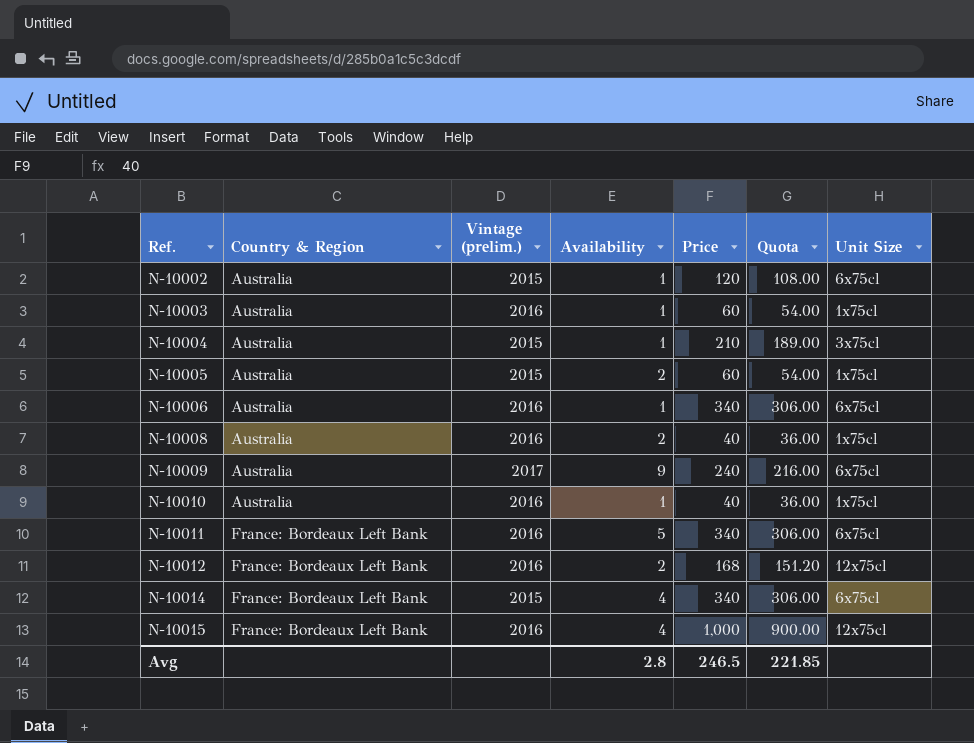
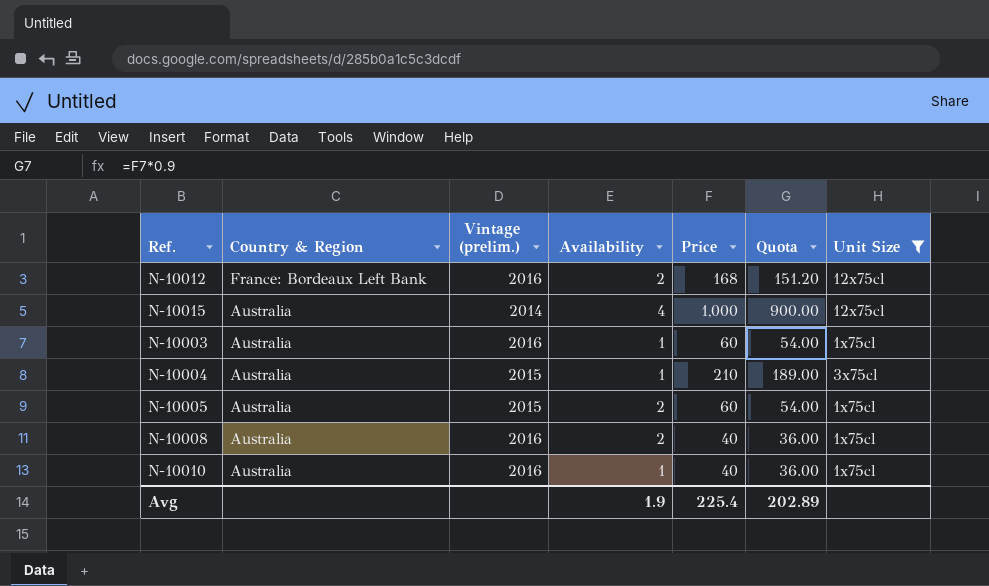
filter: none -> Unit Size != 6x75cl
row order: Ref. ascending -> Country & Region descending
N-10015 | Country & Region: France: Bordeaux Left Bank -> Australia
N-10015 | Vintage (prelim.): 2016 -> 2014
Avg | Availability: 2.8 -> 1.9
Avg | Price: 246.5 -> 225.4
Avg | Quota: 221.85 -> 202.89

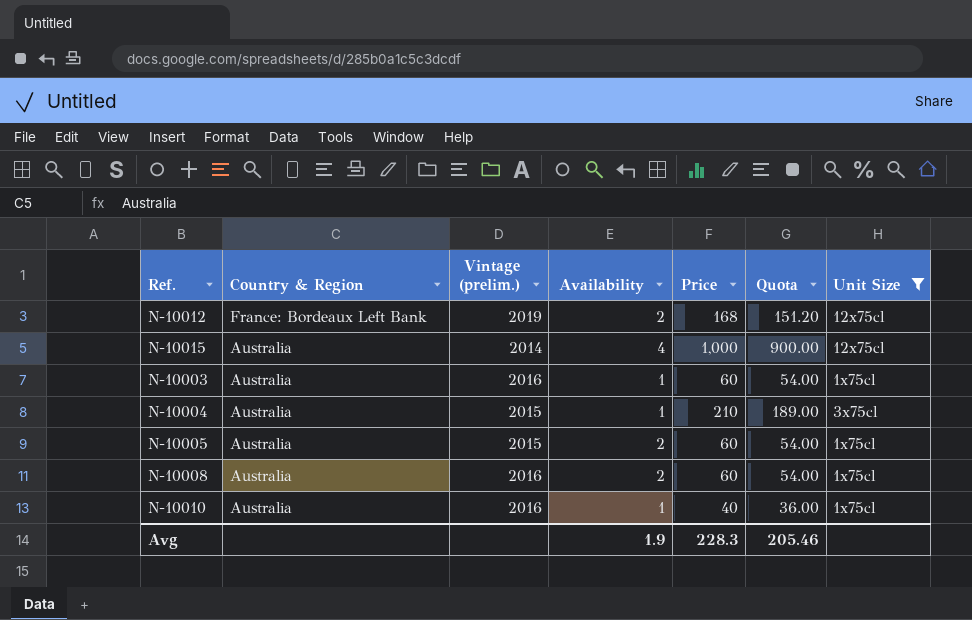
N-10012 | Vintage (prelim.): 2016 -> 2019
N-10008 | Price: 40 -> 60
N-10008 | Quota: 36.00 -> 54.00
Avg | Price: 225.4 -> 228.3
Avg | Quota: 202.89 -> 205.46

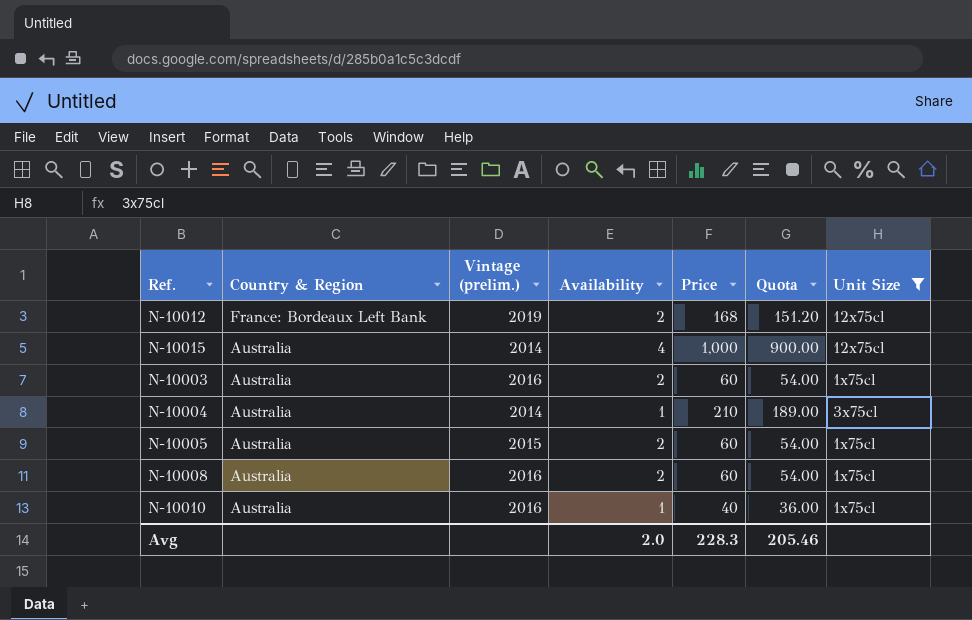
N-10003 | Availability: 1 -> 2
N-10004 | Vintage (prelim.): 2015 -> 2014
Avg | Availability: 1.9 -> 2.0

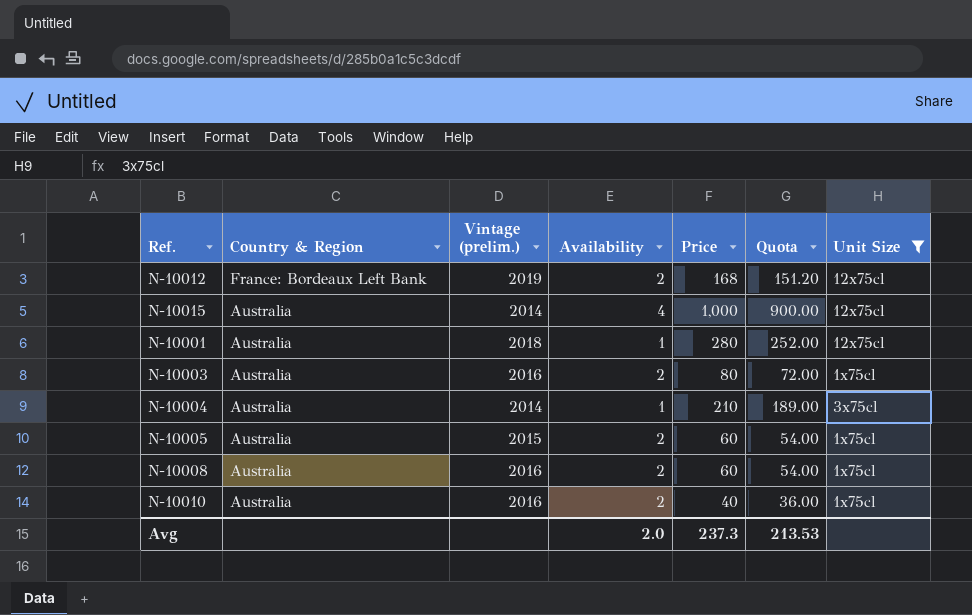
row N-10001: none -> Australia | 2018 | 1 | 280 | 252.00 | 12x75cl
N-10003 | Price: 60 -> 80
N-10003 | Quota: 54.00 -> 72.00
N-10010 | Availability: 1 -> 2
Avg | Price: 228.3 -> 237.3
Avg | Quota: 205.46 -> 213.53

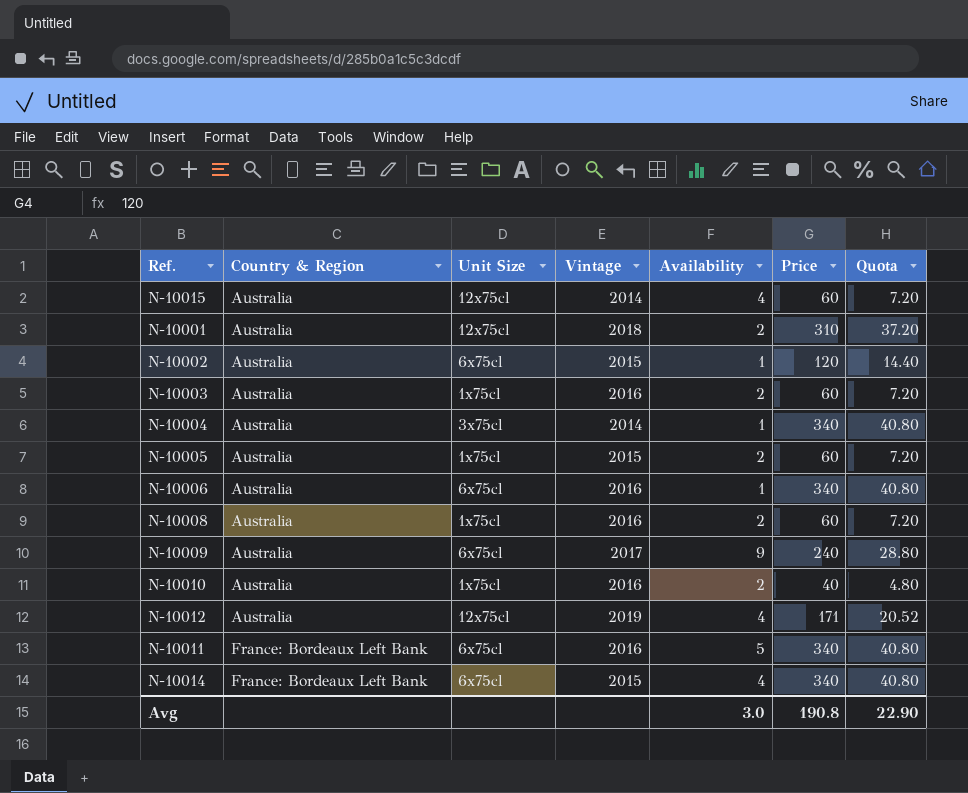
filter: Unit Size != 6x75cl -> none
row order: Country & Region descending -> Country & Region ascending
column Unit Size | position: 7 -> 3
column name: Vintage (prelim.) -> Vintage
column Quota | formula: [Price] * 0.9 -> [Price] * 0.12
N-10015 | Price: 1,000 -> 60
N-10001 | Availability: 1 -> 2
N-10001 | Price: 280 -> 310
N-10003 | Price: 80 -> 60
N-10004 | Price: 210 -> 340
N-10012 | Country & Region: France: Bordeaux Left Bank -> Australia
N-10012 | Availability: 2 -> 4
N-10012 | Price: 168 -> 171
Avg | Availability: 2.0 -> 3.0
Avg | Price: 237.3 -> 190.8
Avg | Quota: 213.53 -> 22.90

